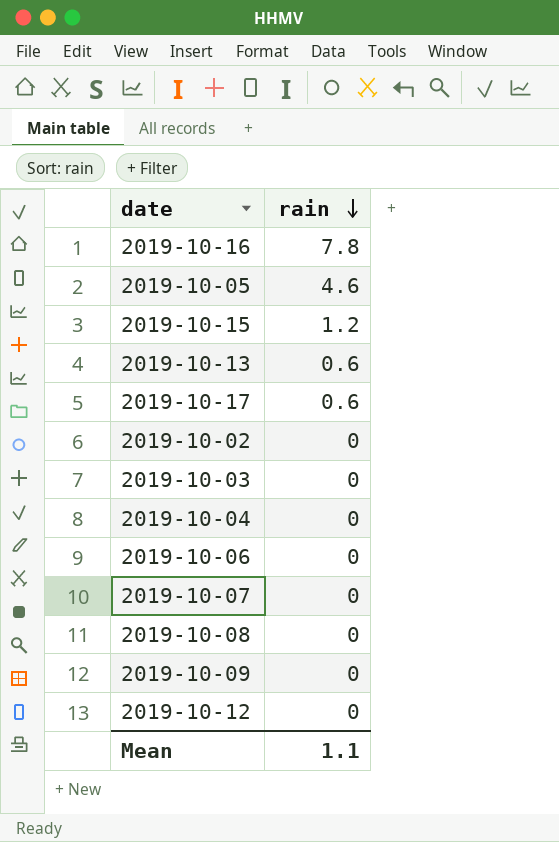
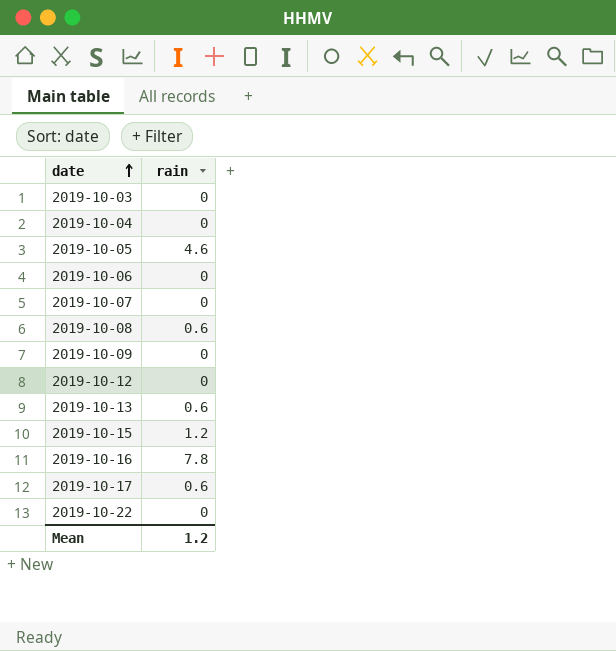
row order: rain descending -> date ascending
row 2019-10-02: 0 -> none
2019-10-08 | rain: 0 -> 0.6
row 2019-10-22: none -> 0
Mean | rain: 1.1 -> 1.2

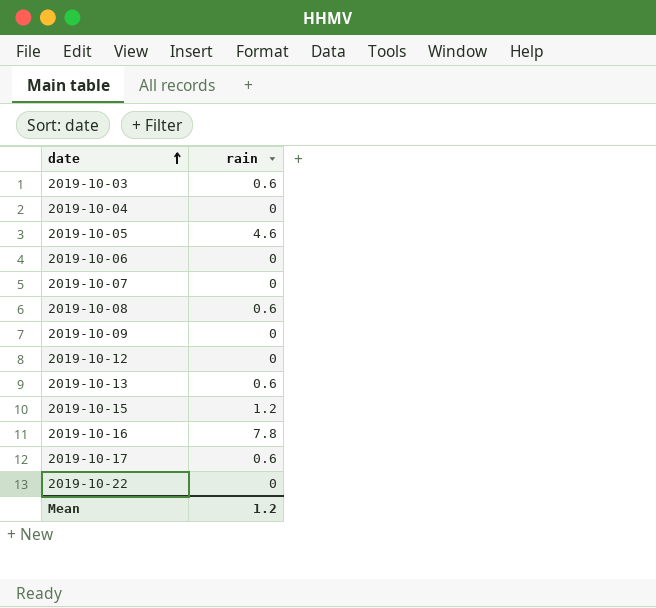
2019-10-03 | rain: 0 -> 0.6

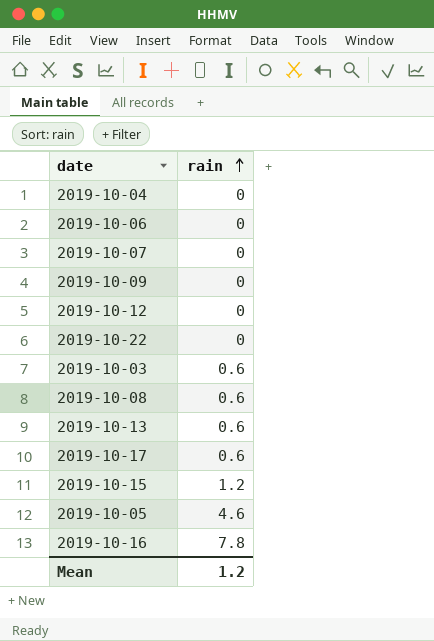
row order: date ascending -> rain ascending

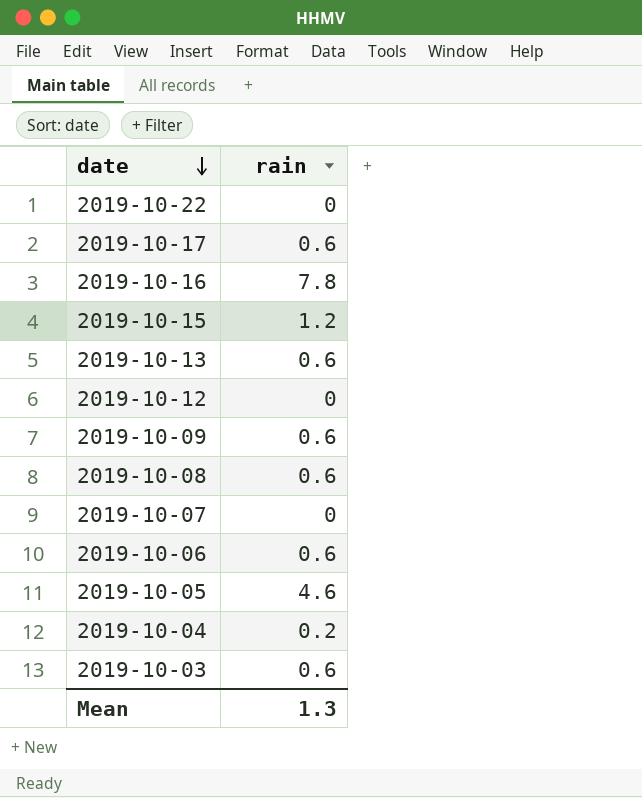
row order: rain ascending -> date descending
2019-10-09 | rain: 0 -> 0.6
2019-10-06 | rain: 0 -> 0.6
2019-10-04 | rain: 0 -> 0.2
Mean | rain: 1.2 -> 1.3

